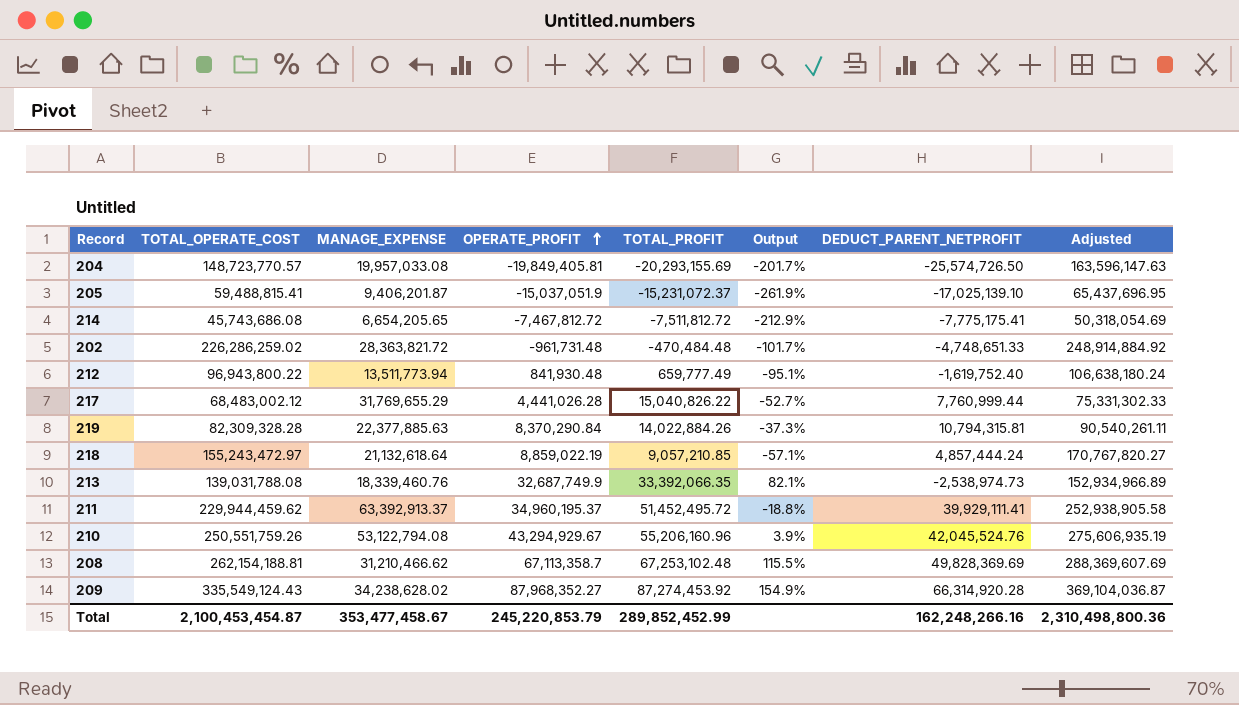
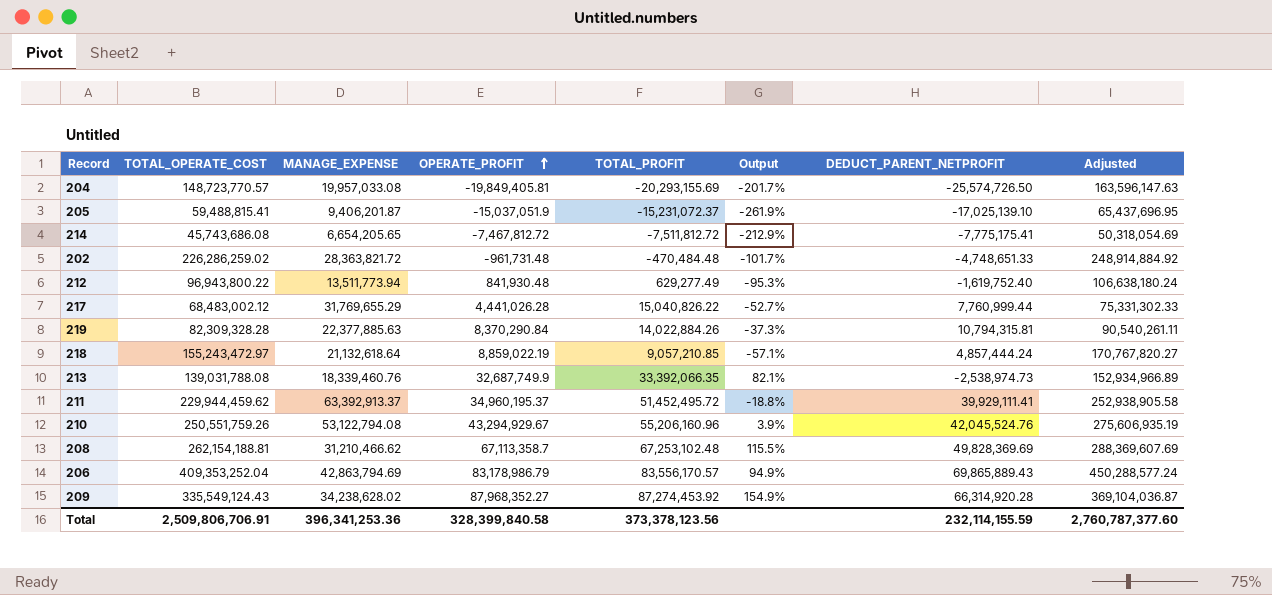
212 | TOTAL_PROFIT: 659,777.49 -> 629,277.49
212 | Output: -95.1% -> -95.3%
row 206: none -> 409,353,252.04 | 42,863,794.69 | 83,178,986.79 | 83,556,170.57 | 94.9% | 69,865,889.43 | 450,288,577.24
Total | TOTAL_OPERATE_COST: 2,100,453,454.87 -> 2,509,806,706.91
Total | MANAGE_EXPENSE: 353,477,458.67 -> 396,341,253.36
Total | OPERATE_PROFIT: 245,220,853.79 -> 328,399,840.58
Total | TOTAL_PROFIT: 289,852,452.99 -> 373,378,123.56
Total | DEDUCT_PARENT_NETPROFIT: 162,248,266.16 -> 232,114,155.59
Total | Adjusted: 2,310,498,800.36 -> 2,760,787,377.60

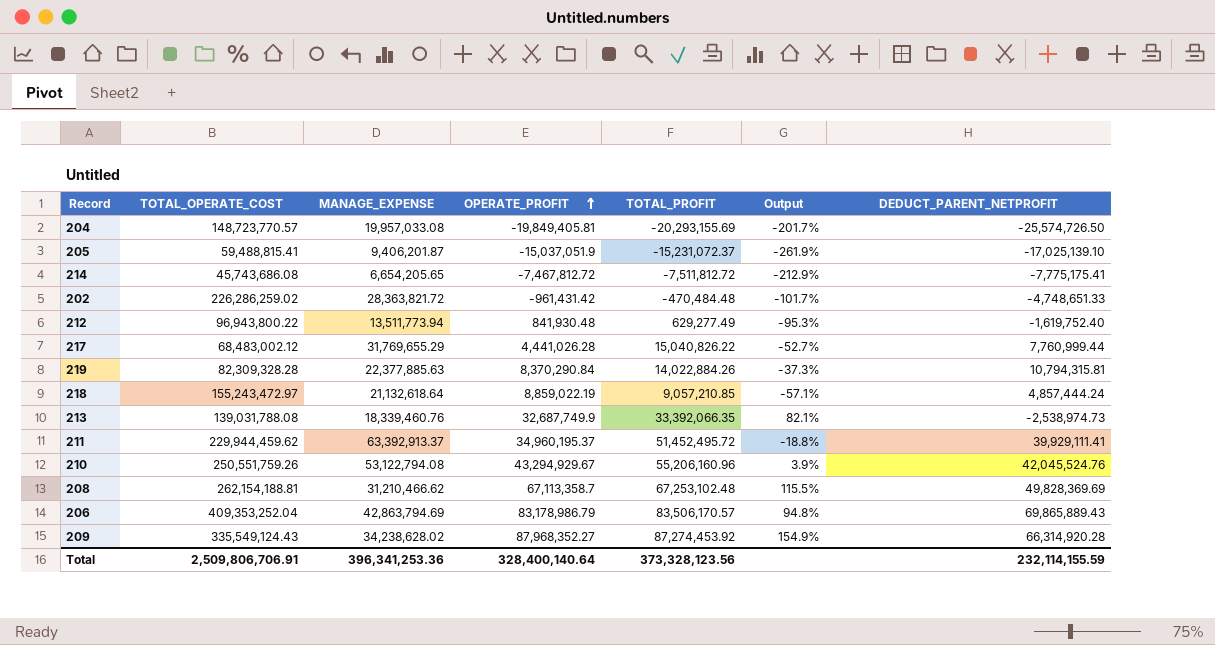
column Adjusted | formula: [TOTAL_OPERATE_COST] * 1.1 -> none
202 | OPERATE_PROFIT: -961,731.48 -> -961,431.42
206 | TOTAL_PROFIT: 83,556,170.57 -> 83,506,170.57
206 | Output: 94.9% -> 94.8%
Total | OPERATE_PROFIT: 328,399,840.58 -> 328,400,140.64
Total | TOTAL_PROFIT: 373,378,123.56 -> 373,328,123.56

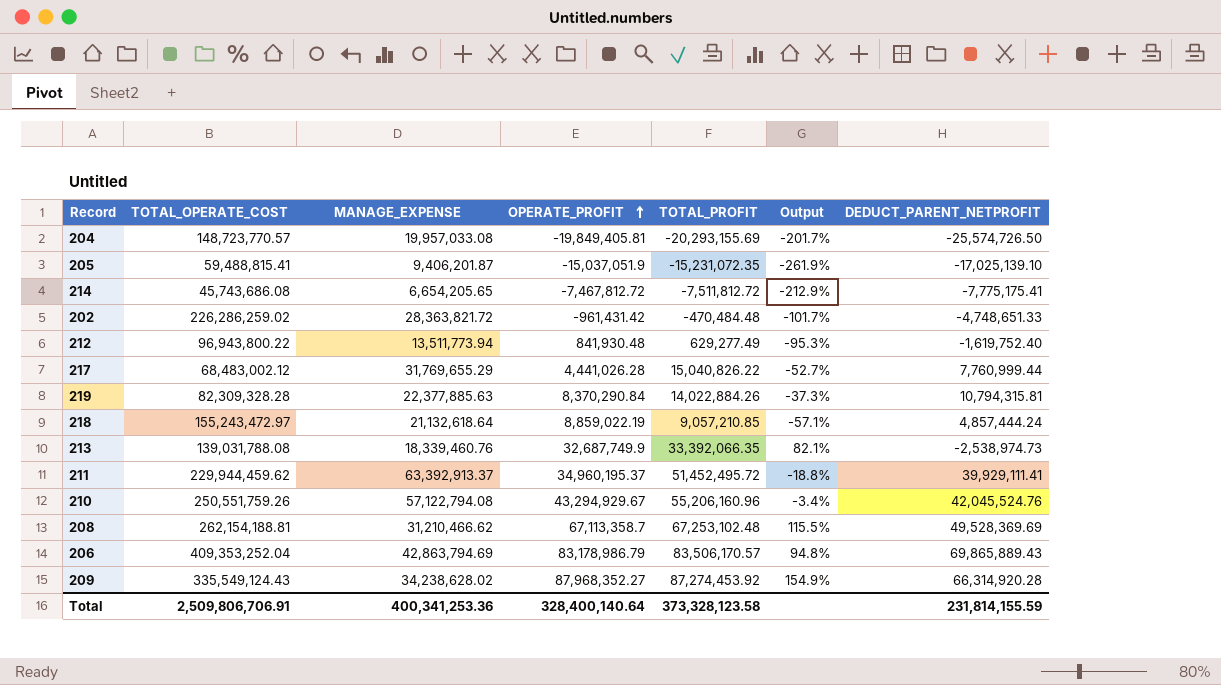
205 | TOTAL_PROFIT: -15,231,072.37 -> -15,231,072.35
210 | MANAGE_EXPENSE: 53,122,794.08 -> 57,122,794.08
210 | Output: 3.9% -> -3.4%
208 | DEDUCT_PARENT_NETPROFIT: 49,828,369.69 -> 49,528,369.69
Total | MANAGE_EXPENSE: 396,341,253.36 -> 400,341,253.36
Total | TOTAL_PROFIT: 373,328,123.56 -> 373,328,123.58
Total | DEDUCT_PARENT_NETPROFIT: 232,114,155.59 -> 231,814,155.59

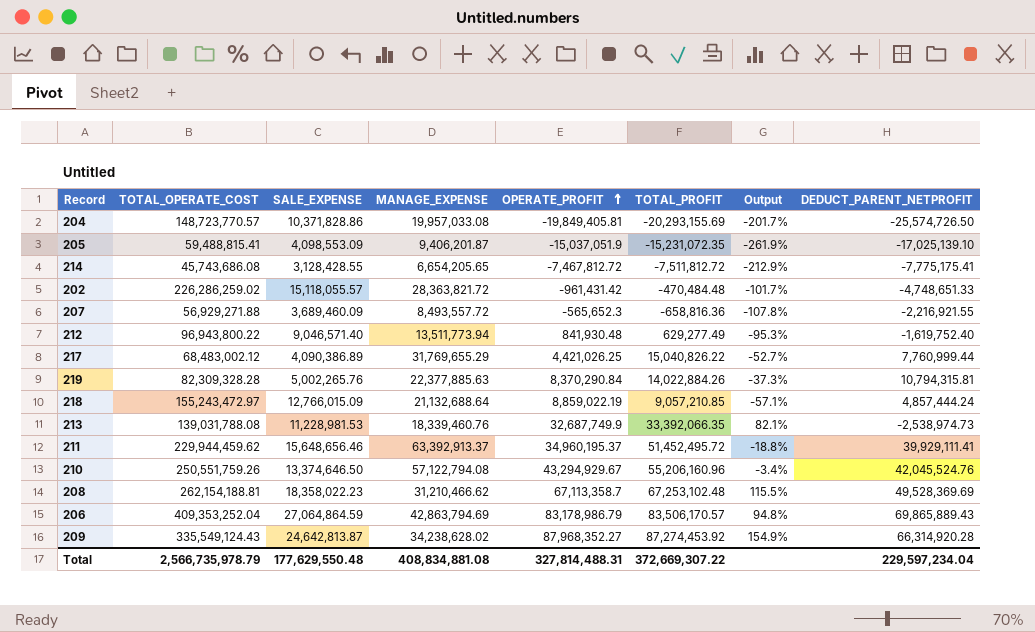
column SALE_EXPENSE | position: none -> 3
row 207: none -> 56,929,271.88 | 3,689,460.09 | 8,493,557.72 | -565,652.3 | -658,816.36 | -107.8% | -2,216,921.55
217 | OPERATE_PROFIT: 4,441,026.28 -> 4,421,026.25
218 | MANAGE_EXPENSE: 21,132,618.64 -> 21,132,688.64
Total | TOTAL_OPERATE_COST: 2,509,806,706.91 -> 2,566,735,978.79
Total | MANAGE_EXPENSE: 400,341,253.36 -> 408,834,881.08
Total | OPERATE_PROFIT: 328,400,140.64 -> 327,814,488.31
Total | TOTAL_PROFIT: 373,328,123.58 -> 372,669,307.22
Total | DEDUCT_PARENT_NETPROFIT: 231,814,155.59 -> 229,597,234.04

